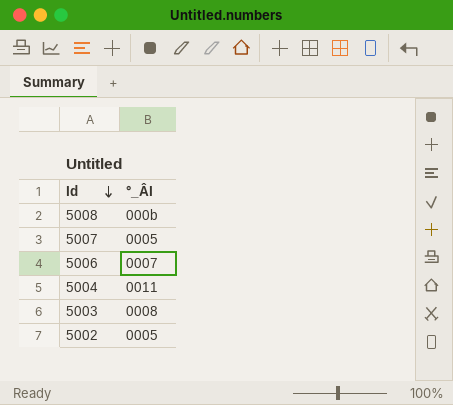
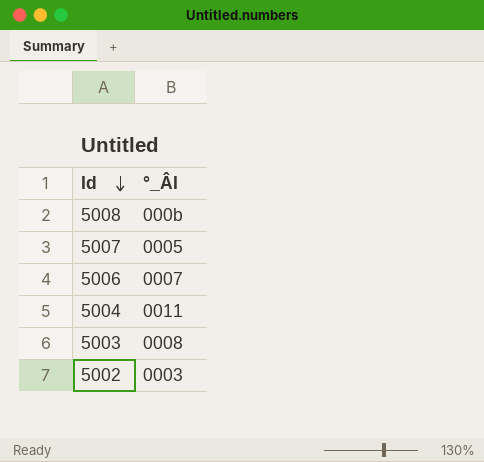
5002 | °_ÂI: 0005 -> 0003

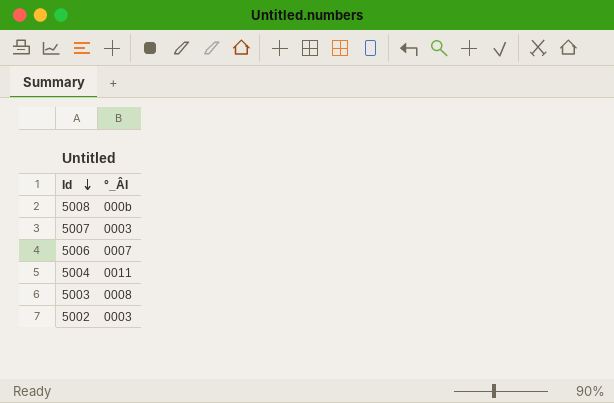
5007 | °_ÂI: 0005 -> 0003

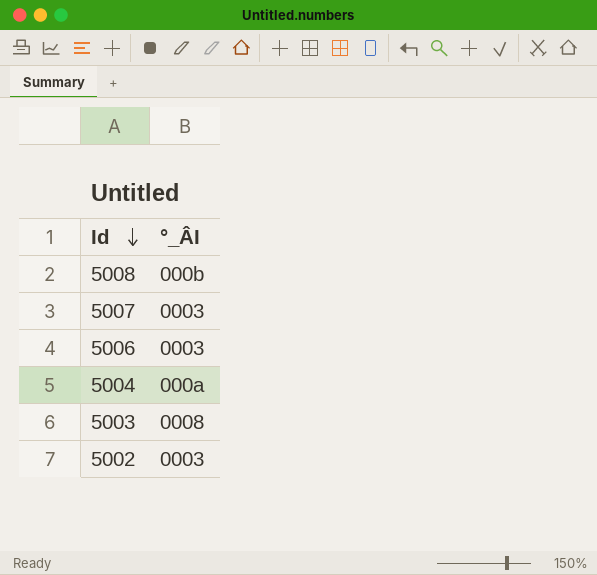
5006 | °_ÂI: 0007 -> 0003
5004 | °_ÂI: 0011 -> 000a

